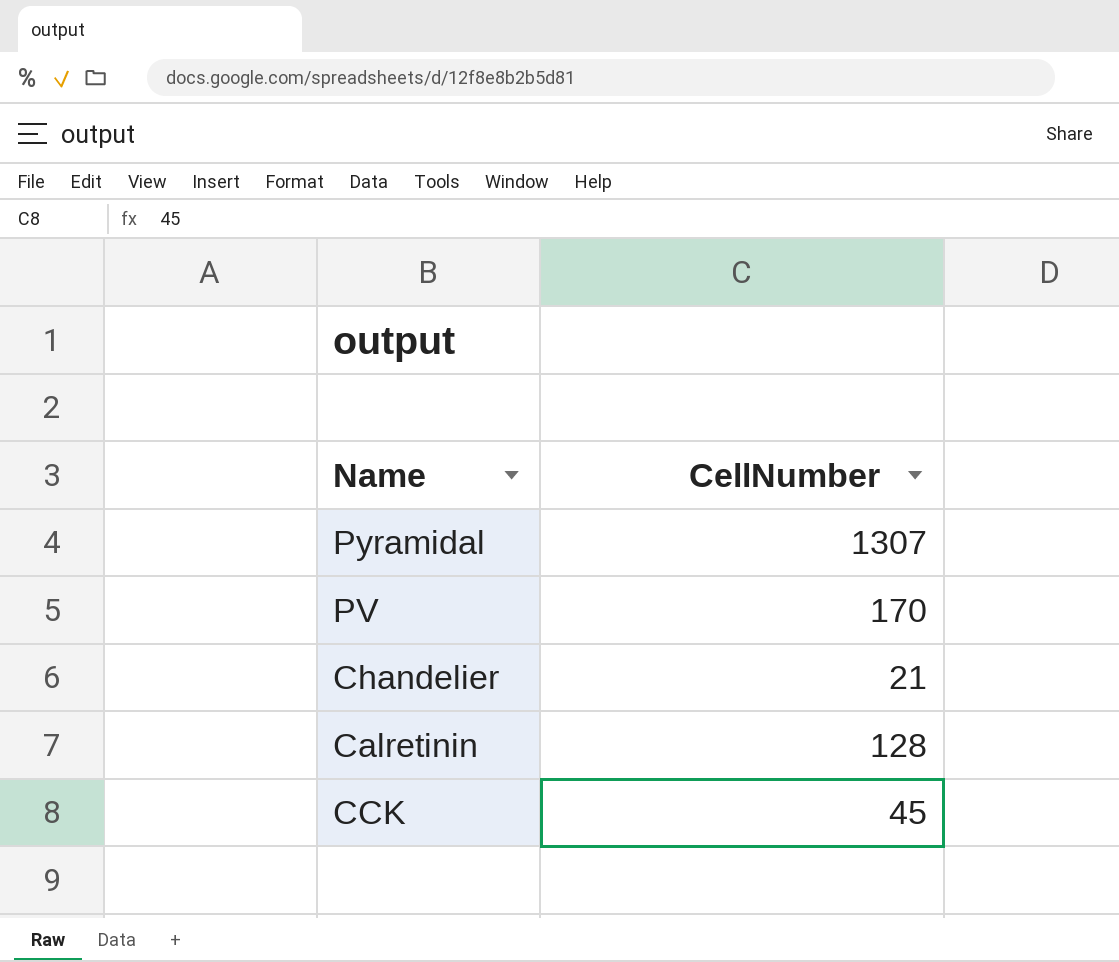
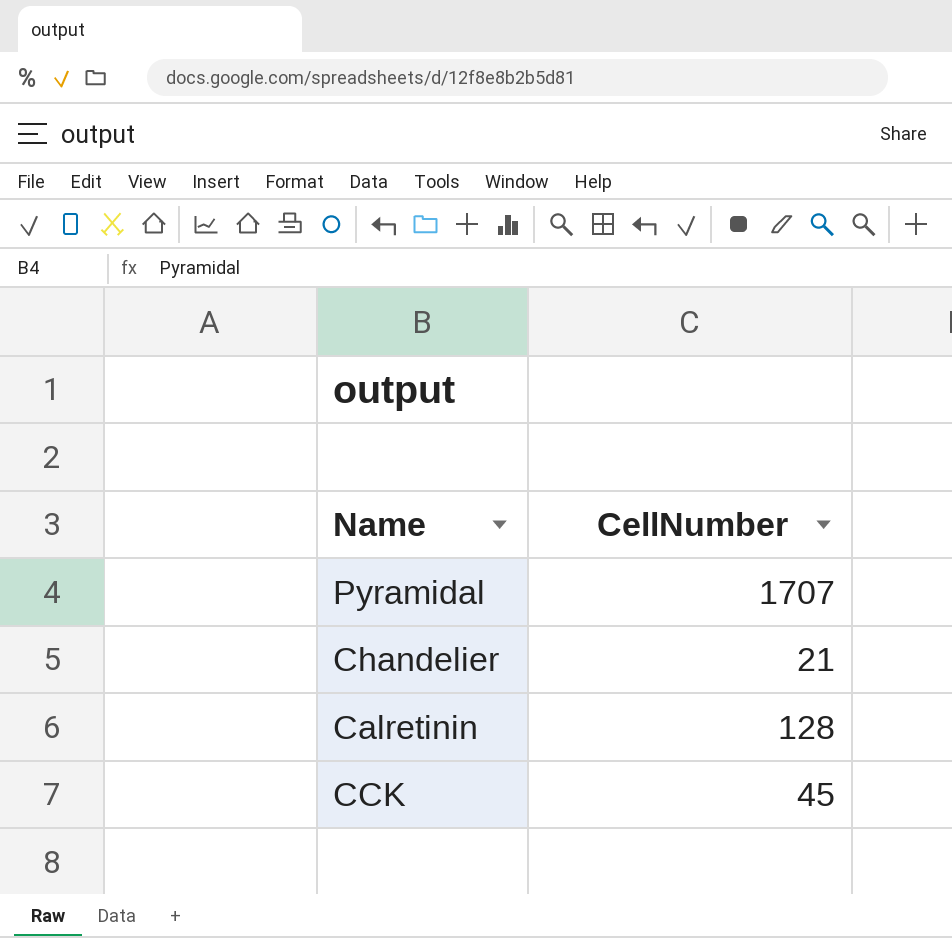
row PV: 170 -> none
Pyramidal | CellNumber: 1307 -> 1707

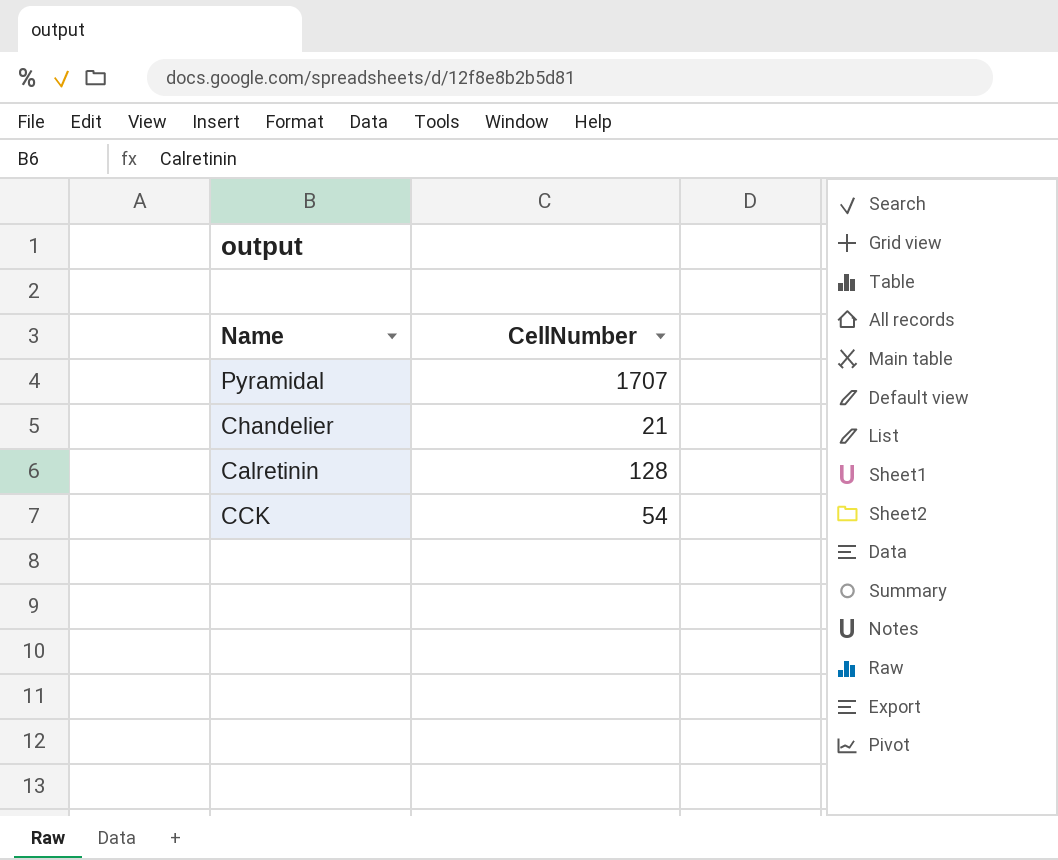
CCK | CellNumber: 45 -> 54

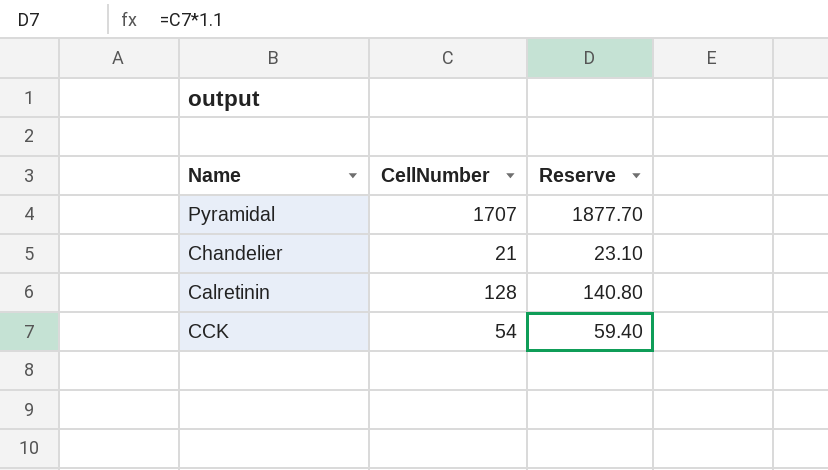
column Reserve | formula: none -> [CellNumber] * 1.1

